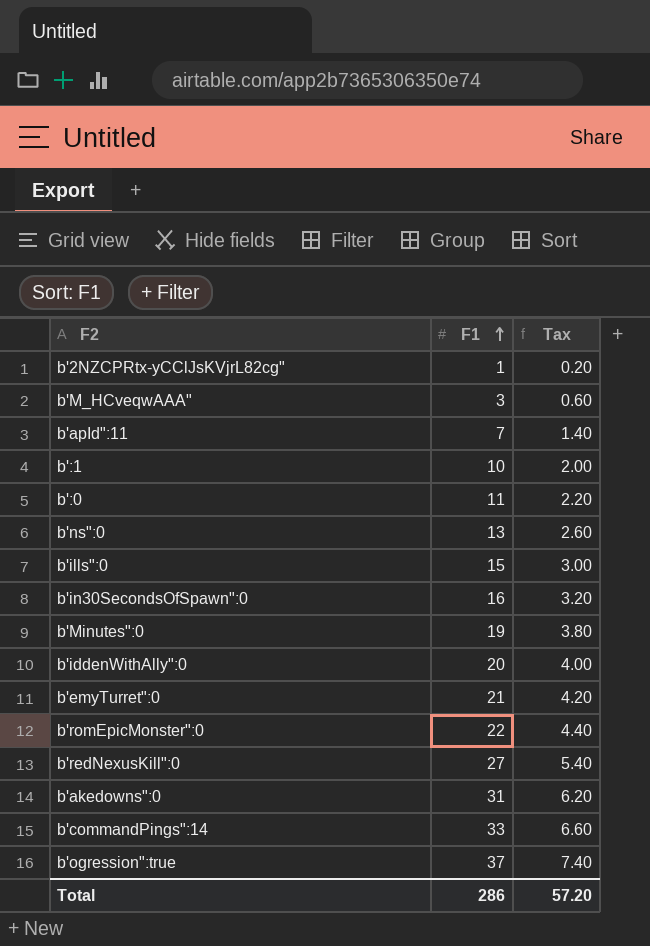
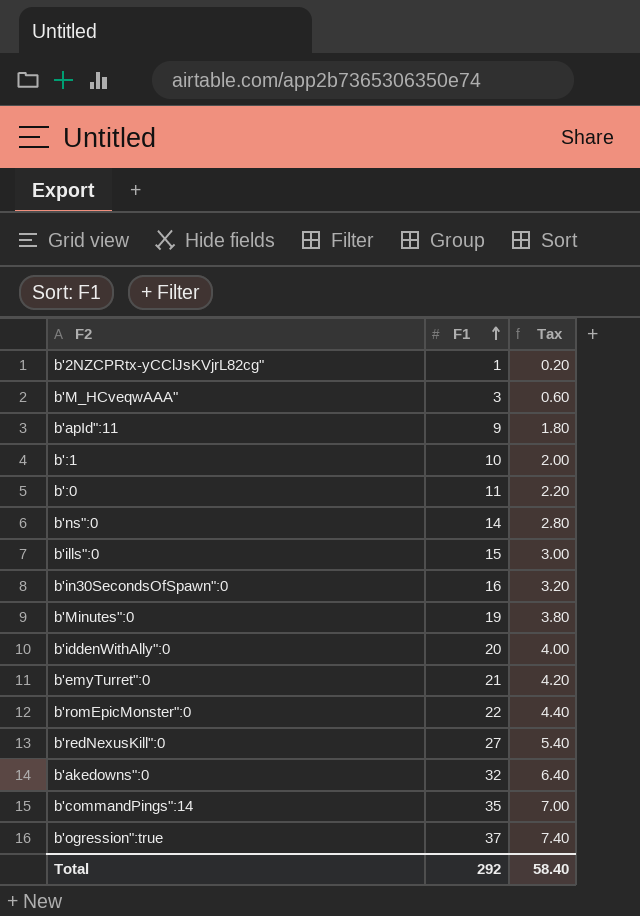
b'apId":11 | F1: 7 -> 9
b'apId":11 | Tax: 1.40 -> 1.80
b'ns":0 | F1: 13 -> 14
b'ns":0 | Tax: 2.60 -> 2.80
b'akedowns":0 | F1: 31 -> 32
b'akedowns":0 | Tax: 6.20 -> 6.40
b'commandPings":14 | F1: 33 -> 35
b'commandPings":14 | Tax: 6.60 -> 7.00
Total | F1: 286 -> 292
Total | Tax: 57.20 -> 58.40

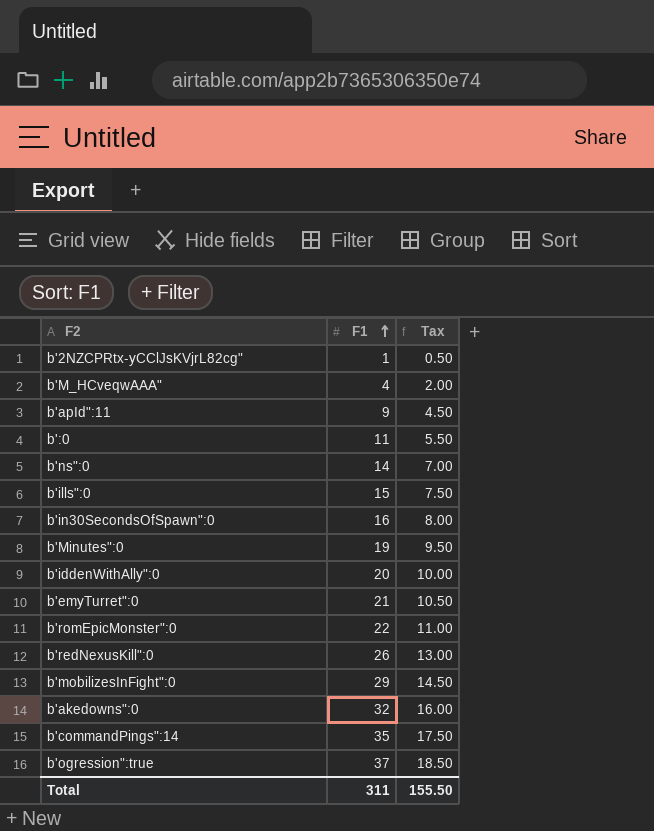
column Tax | formula: [F1] * 0.2 -> [F1] * 0.5
row b':1: 10 | 2.00 -> none
b'M_HCveqwAAA" | F1: 3 -> 4
b'redNexusKill":0 | F1: 27 -> 26
row b'mobilizesInFight":0: none -> 29 | 14.50
Total | F1: 292 -> 311
Total | Tax: 58.40 -> 155.50

